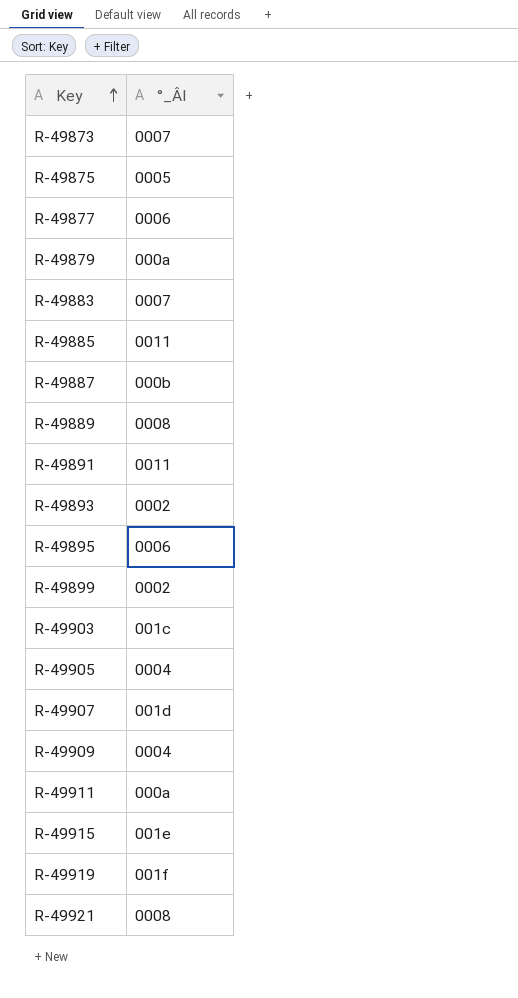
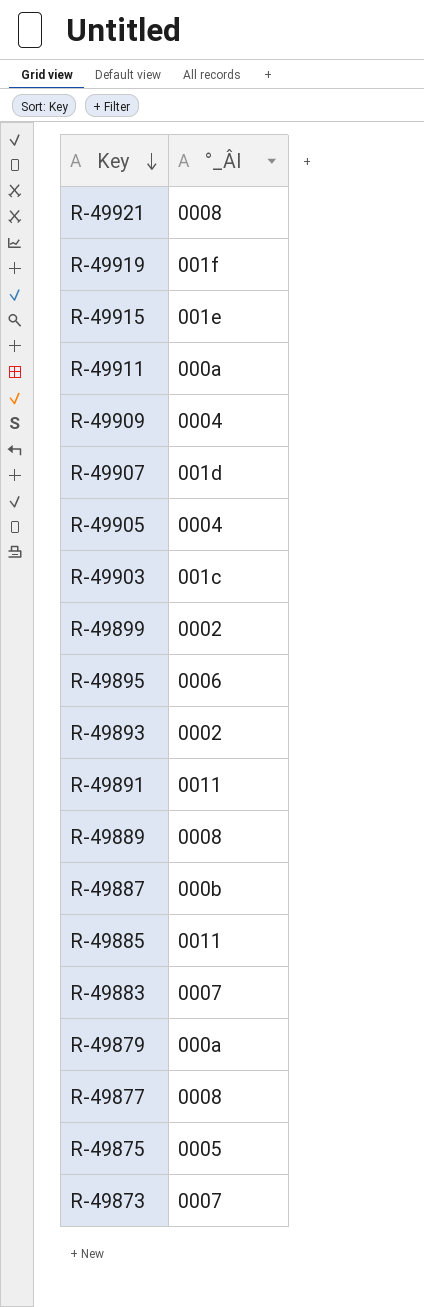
row order: Key ascending -> Key descending
R-49877 | °_ÂI: 0006 -> 0008

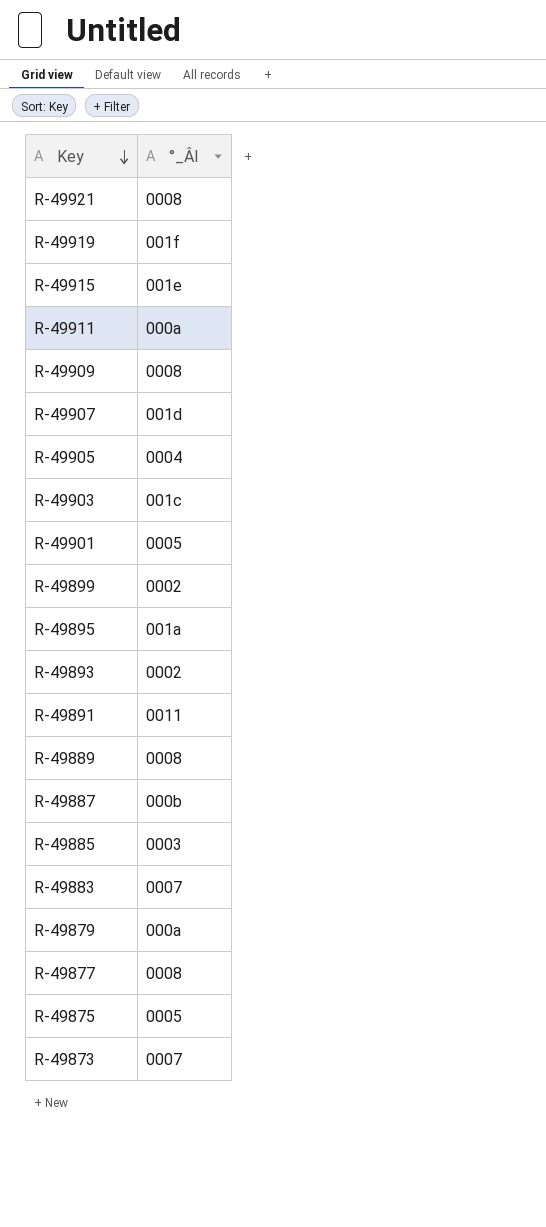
R-49909 | °_ÂI: 0004 -> 0008
row R-49901: none -> 0005
R-49895 | °_ÂI: 0006 -> 001a
R-49885 | °_ÂI: 0011 -> 0003

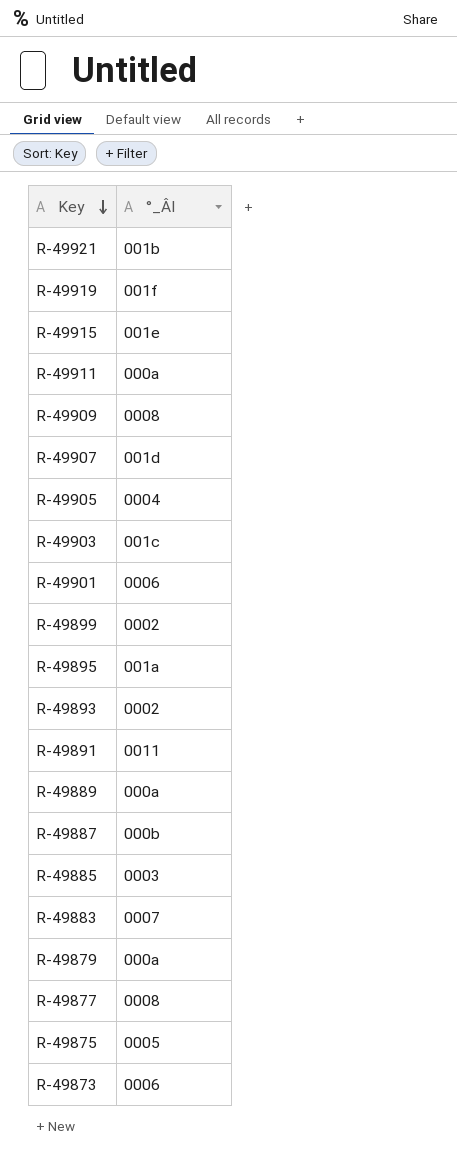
R-49921 | °_ÂI: 0008 -> 001b
R-49901 | °_ÂI: 0005 -> 0006
R-49889 | °_ÂI: 0008 -> 000a
R-49873 | °_ÂI: 0007 -> 0006

